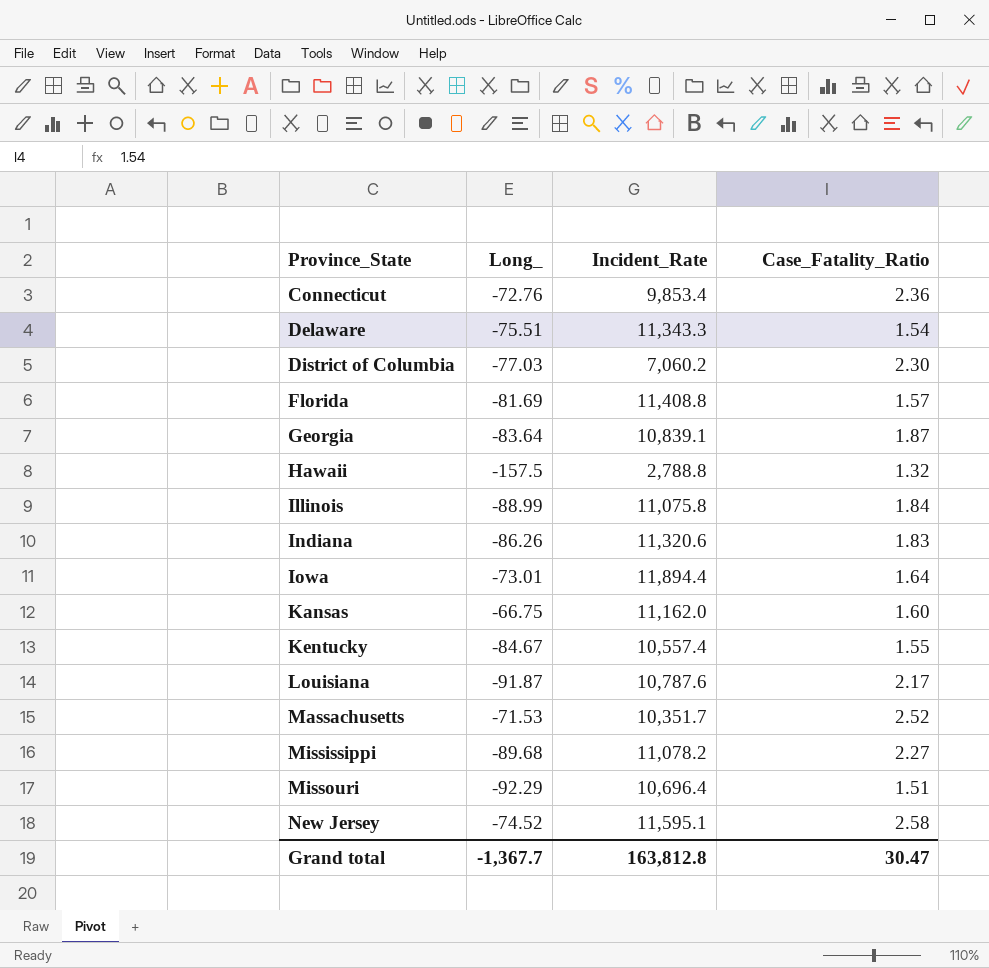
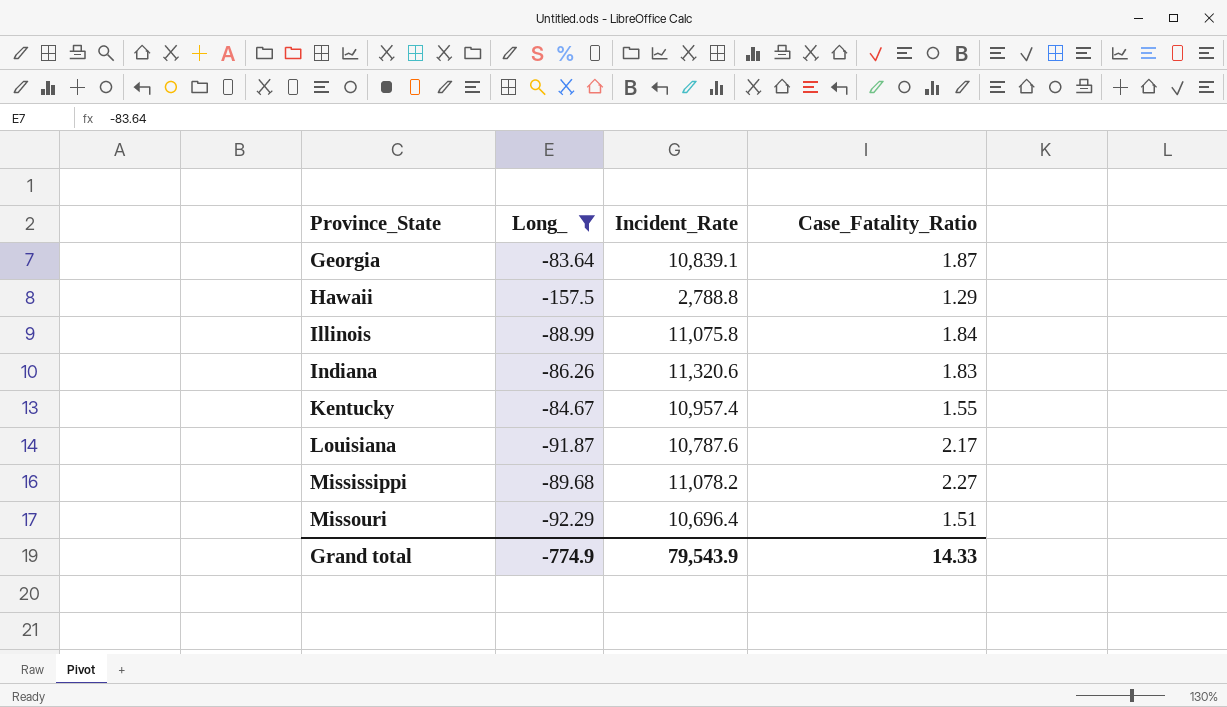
filter: none -> Long_ <= -83.64
Hawaii | Case_Fatality_Ratio: 1.32 -> 1.29
Kentucky | Incident_Rate: 10,557.4 -> 10,957.4
Grand total | Long_: -1,367.7 -> -774.9
Grand total | Incident_Rate: 163,812.8 -> 79,543.9
Grand total | Case_Fatality_Ratio: 30.47 -> 14.33

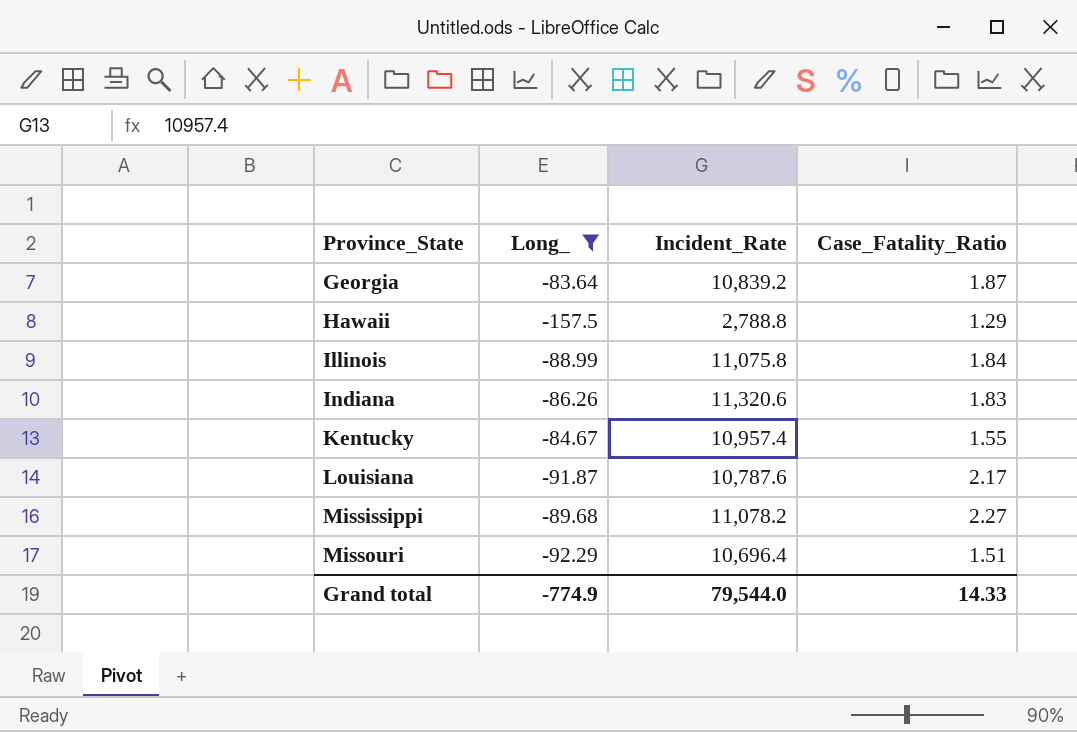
Georgia | Incident_Rate: 10,839.1 -> 10,839.2
Grand total | Incident_Rate: 79,543.9 -> 79,544.0

